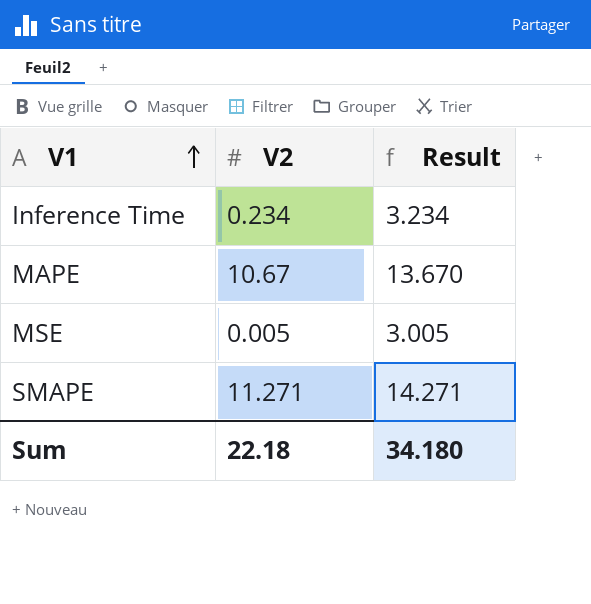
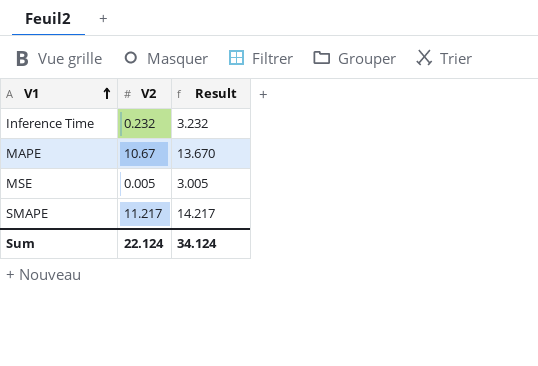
Inference Time | V2: 0.234 -> 0.232
Inference Time | Result: 3.234 -> 3.232
SMAPE | V2: 11.271 -> 11.217
SMAPE | Result: 14.271 -> 14.217
Sum | V2: 22.18 -> 22.124
Sum | Result: 34.180 -> 34.124

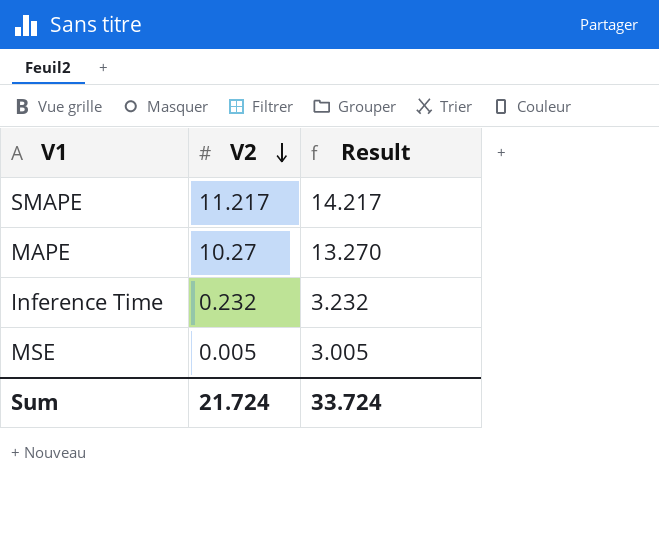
row order: V1 ascending -> V2 descending
MAPE | V2: 10.67 -> 10.27
MAPE | Result: 13.670 -> 13.270
Sum | V2: 22.124 -> 21.724
Sum | Result: 34.124 -> 33.724

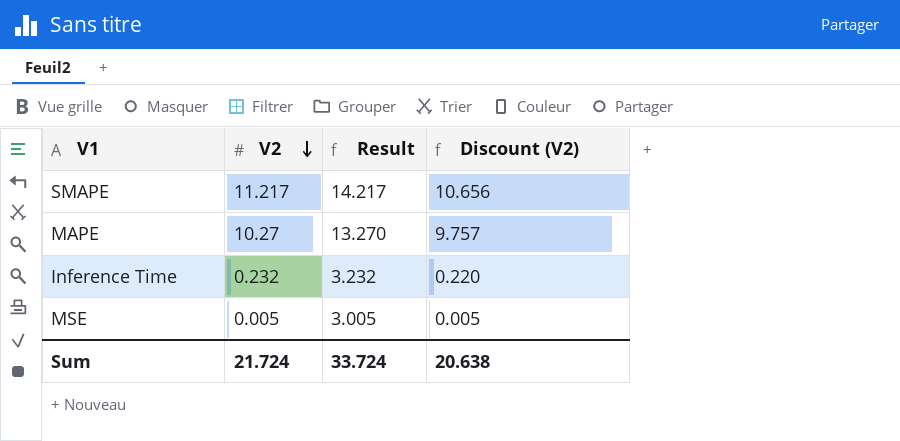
column Discount (V2) | formula: none -> [V2] * 0.95

